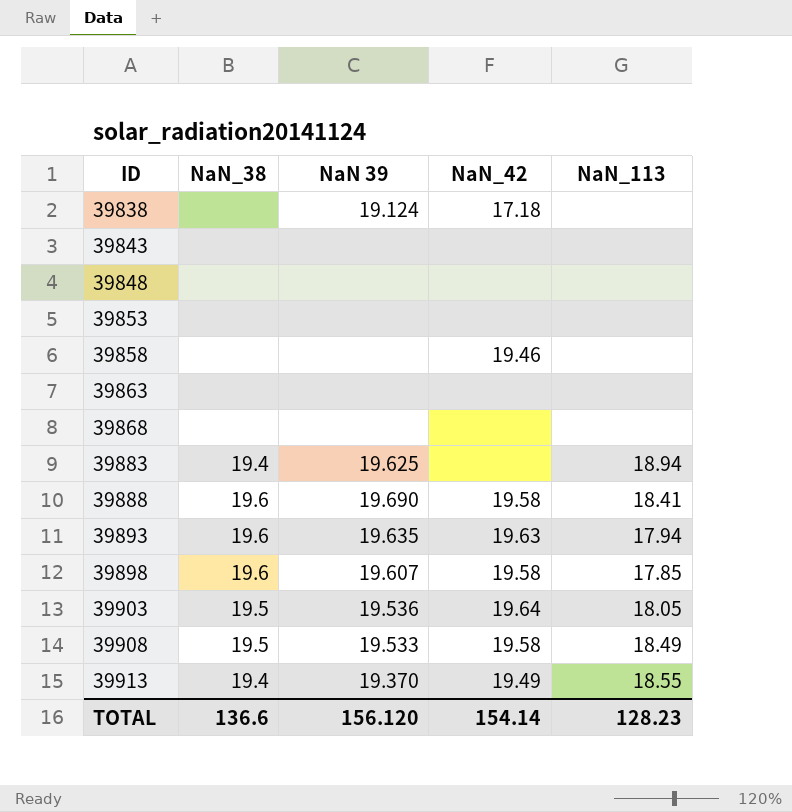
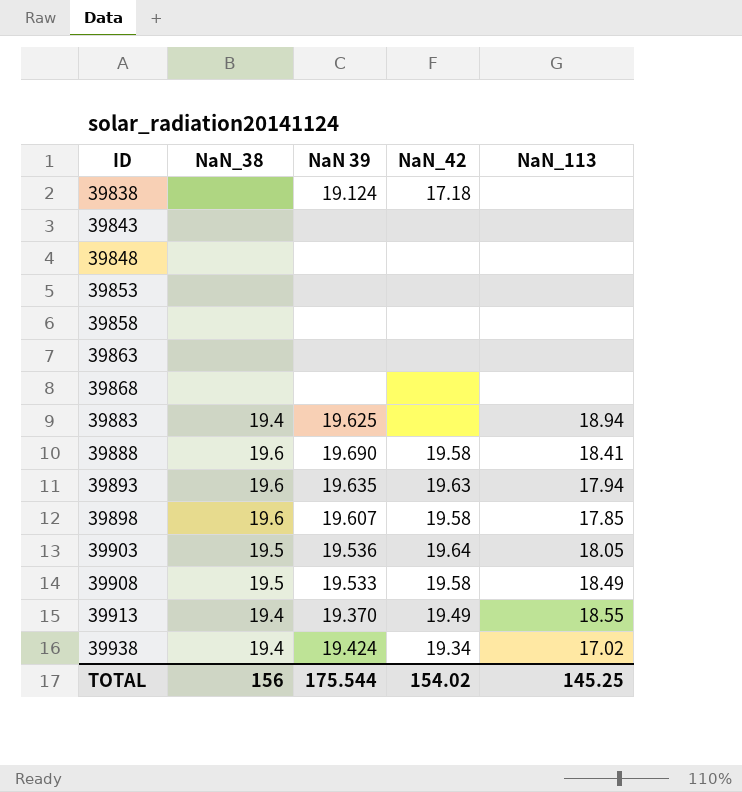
39858 | NaN_42: 19.46 -> none
row 39938: none -> 19.4 | 19.424 | 19.34 | 17.02
TOTAL | NaN_38: 136.6 -> 156
TOTAL | NaN 39: 156.120 -> 175.544
TOTAL | NaN_42: 154.14 -> 154.02
TOTAL | NaN_113: 128.23 -> 145.25

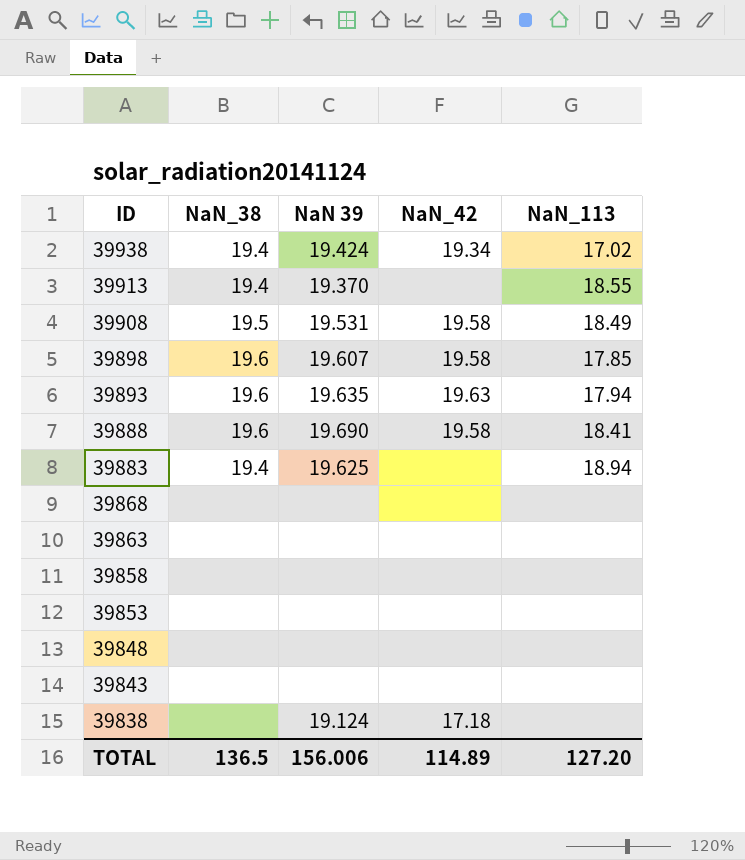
row order: ID ascending -> ID descending
row 39903: 19.5 | 19.536 | 19.64 | 18.05 -> none
39913 | NaN_42: 19.49 -> none
39908 | NaN 39: 19.533 -> 19.531
TOTAL | NaN_38: 156 -> 136.5
TOTAL | NaN 39: 175.544 -> 156.006
TOTAL | NaN_42: 154.02 -> 114.89
TOTAL | NaN_113: 145.25 -> 127.20

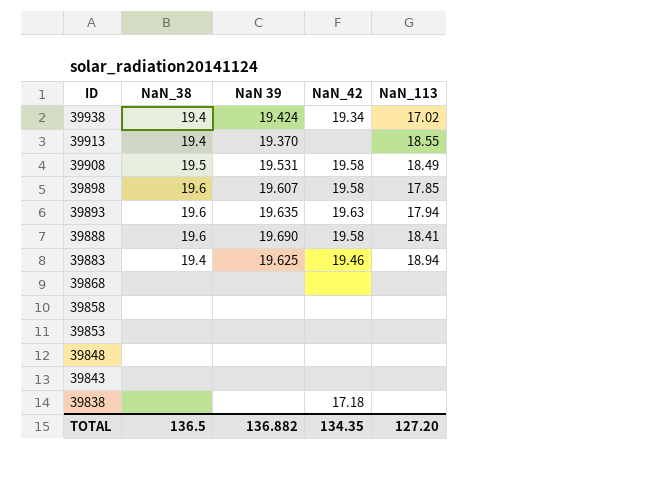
row 39863: none | none | none | none -> none
39883 | NaN_42: none -> 19.46
39838 | NaN 39: 19.124 -> none
TOTAL | NaN 39: 156.006 -> 136.882
TOTAL | NaN_42: 114.89 -> 134.35

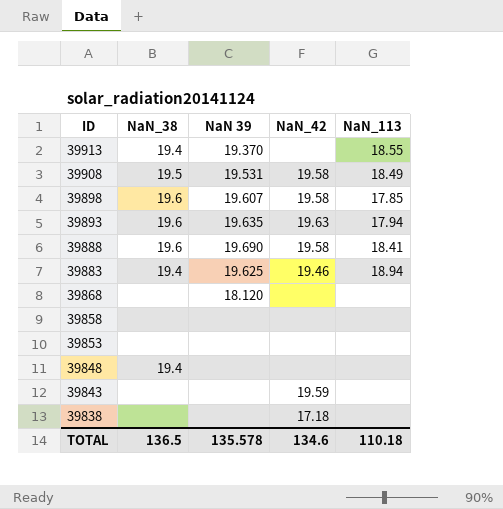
row 39938: 19.4 | 19.424 | 19.34 | 17.02 -> none
39868 | NaN 39: none -> 18.120
39848 | NaN_38: none -> 19.4
39843 | NaN_42: none -> 19.59
TOTAL | NaN 39: 136.882 -> 135.578
TOTAL | NaN_42: 134.35 -> 134.6
TOTAL | NaN_113: 127.20 -> 110.18

